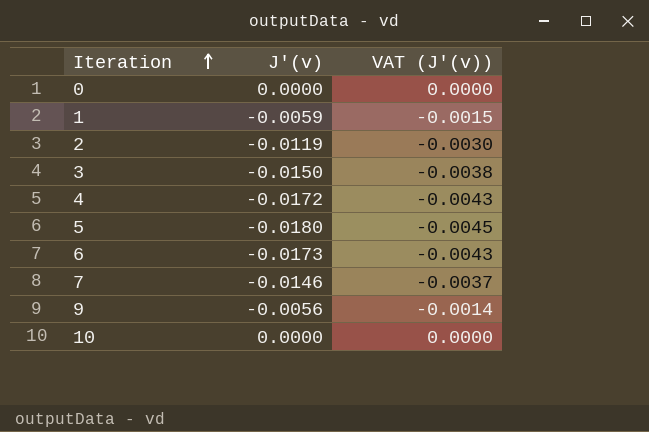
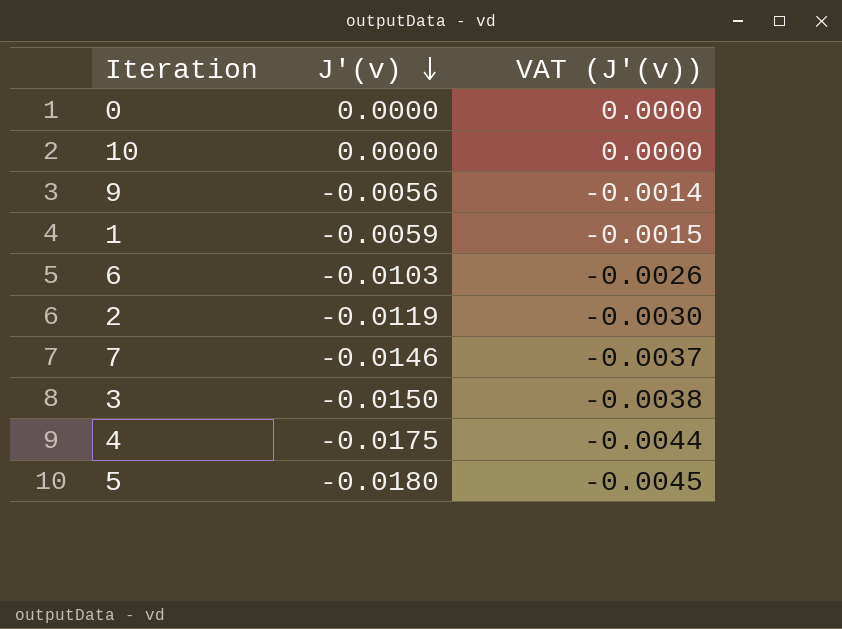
row order: Iteration ascending -> J'(v) descending
6 | J'(v): -0.0173 -> -0.0103
6 | VAT (J'(v)): -0.0043 -> -0.0026
4 | J'(v): -0.0172 -> -0.0175
4 | VAT (J'(v)): -0.0043 -> -0.0044

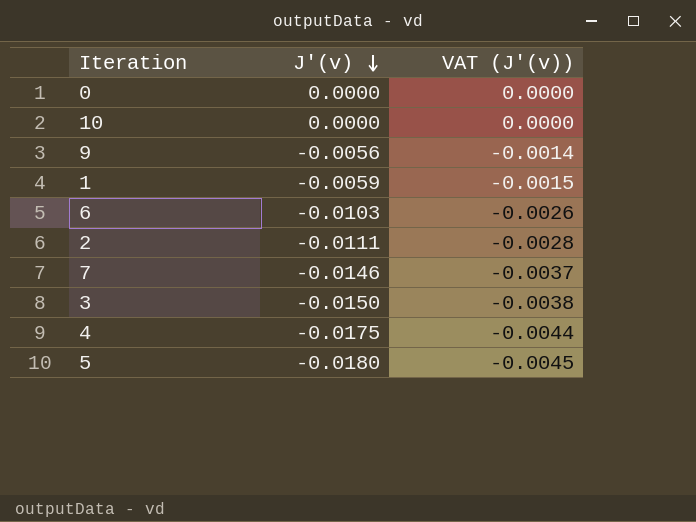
2 | J'(v): -0.0119 -> -0.0111
2 | VAT (J'(v)): -0.0030 -> -0.0028

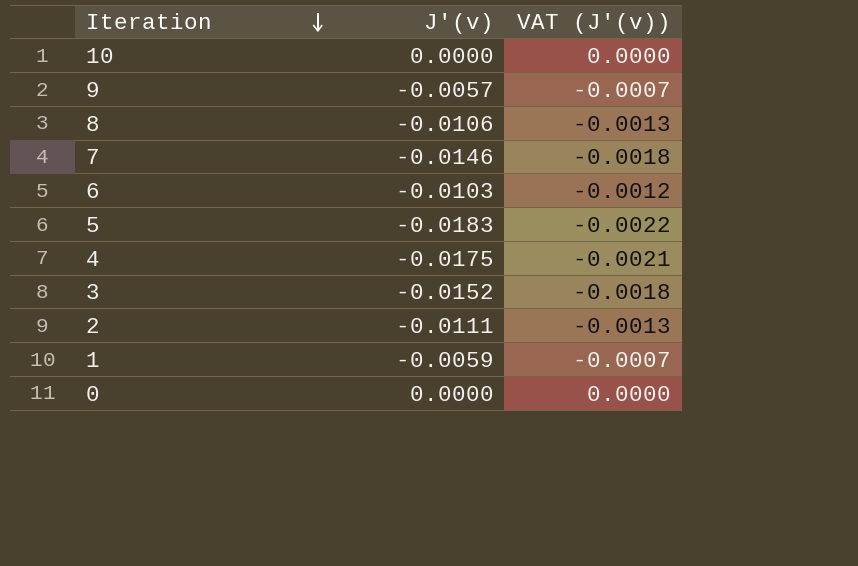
row order: J'(v) descending -> Iteration descending
column VAT (J'(v)) | formula: [J'(v)] * 0.25 -> [J'(v)] * 0.12
9 | J'(v): -0.0056 -> -0.0057
row 8: none -> -0.0106 | -0.0013
5 | J'(v): -0.0180 -> -0.0183
3 | J'(v): -0.0150 -> -0.0152

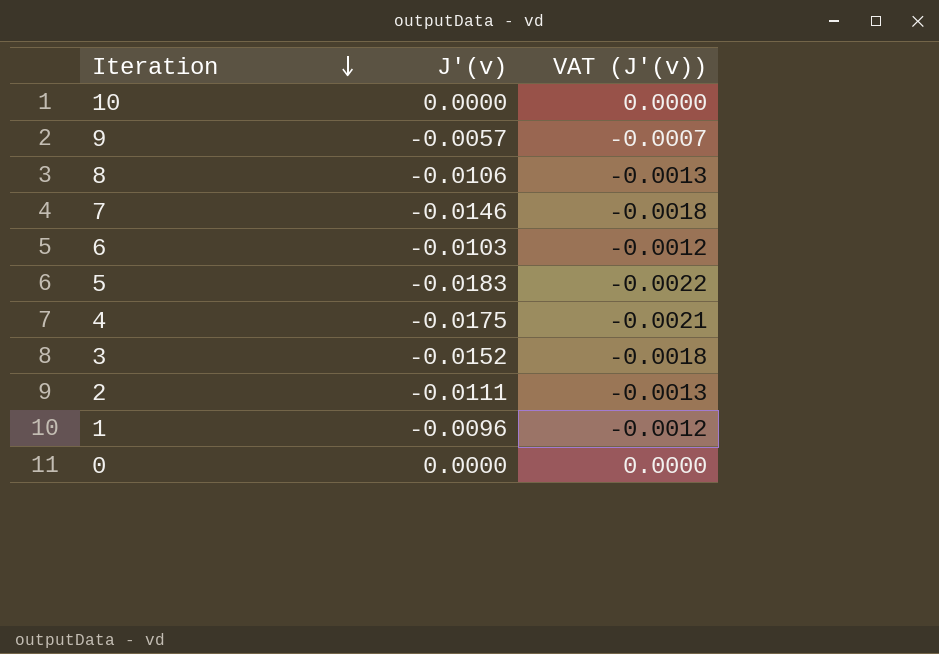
1 | J'(v): -0.0059 -> -0.0096
1 | VAT (J'(v)): -0.0007 -> -0.0012

